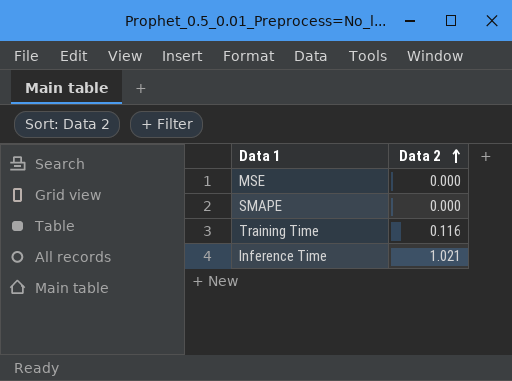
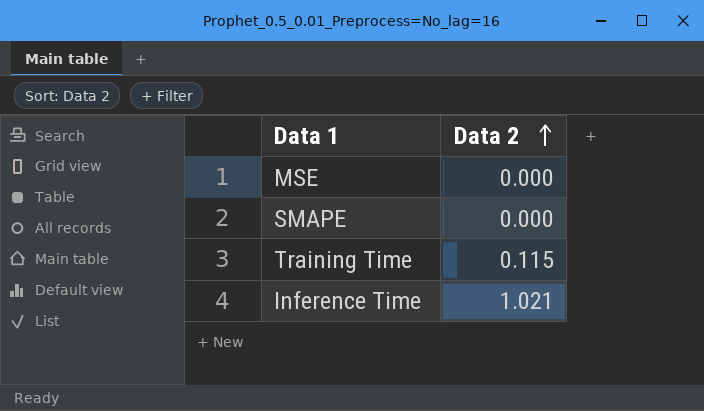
Training Time | Data 2: 0.116 -> 0.115

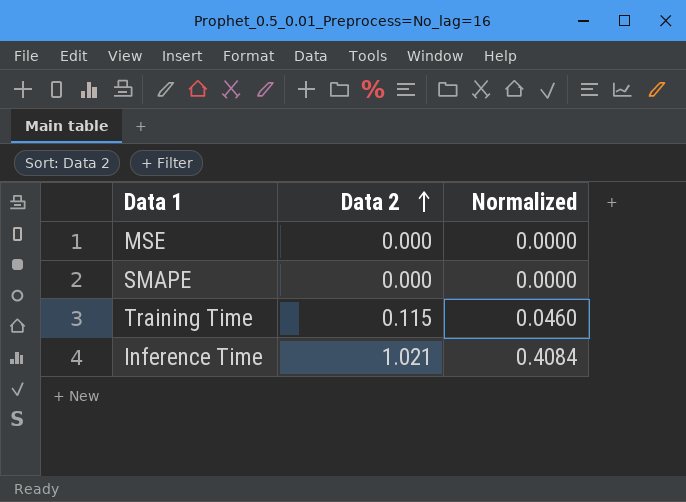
column Normalized | formula: none -> [Data 2] * 0.4

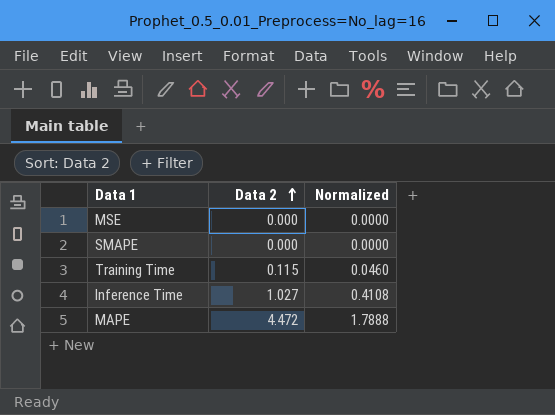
Inference Time | Data 2: 1.021 -> 1.027
Inference Time | Normalized: 0.4084 -> 0.4108
row MAPE: none -> 4.472 | 1.7888

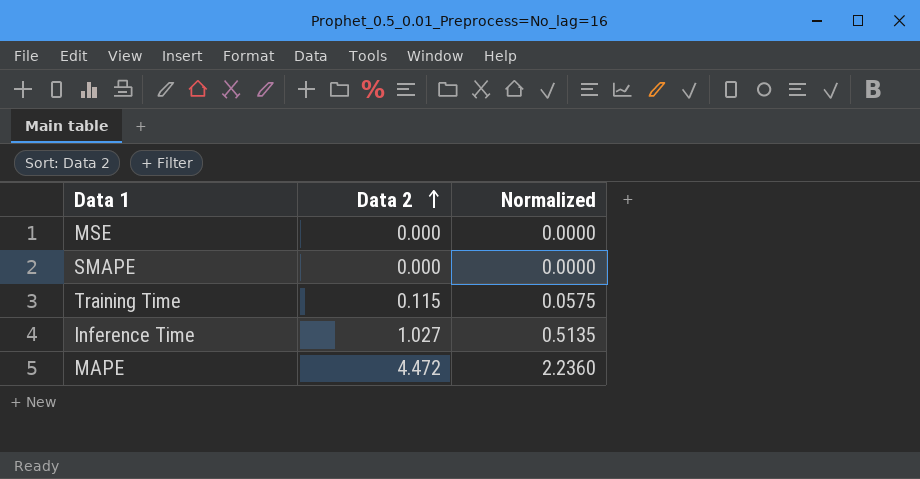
column Normalized | formula: [Data 2] * 0.4 -> [Data 2] * 0.5

